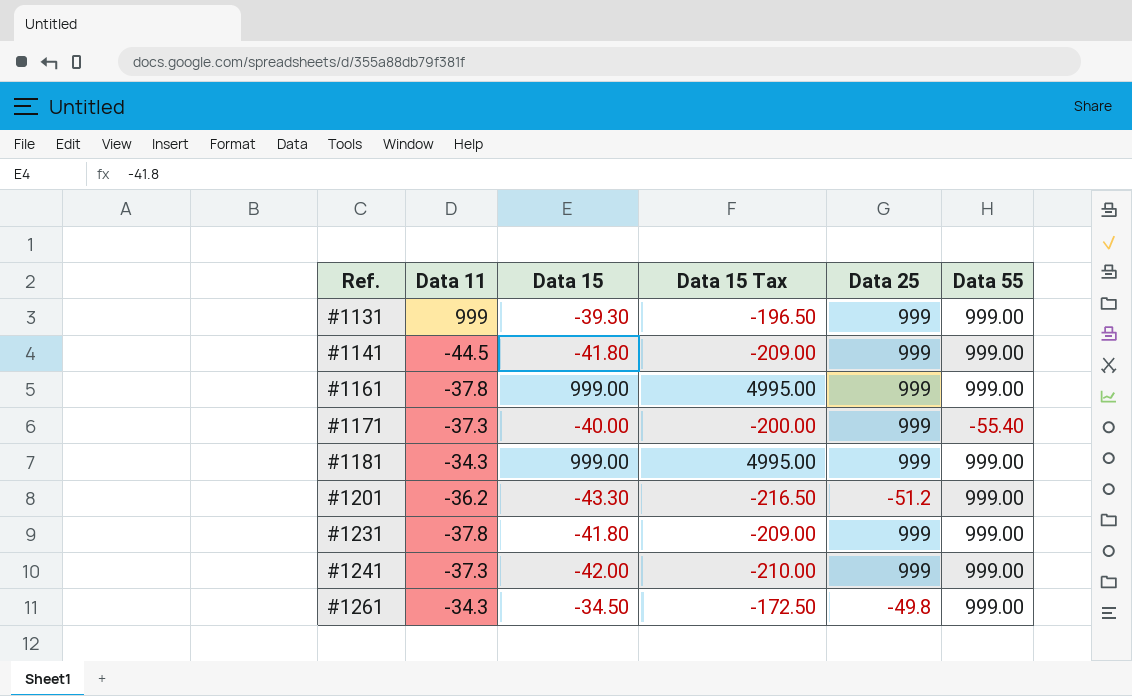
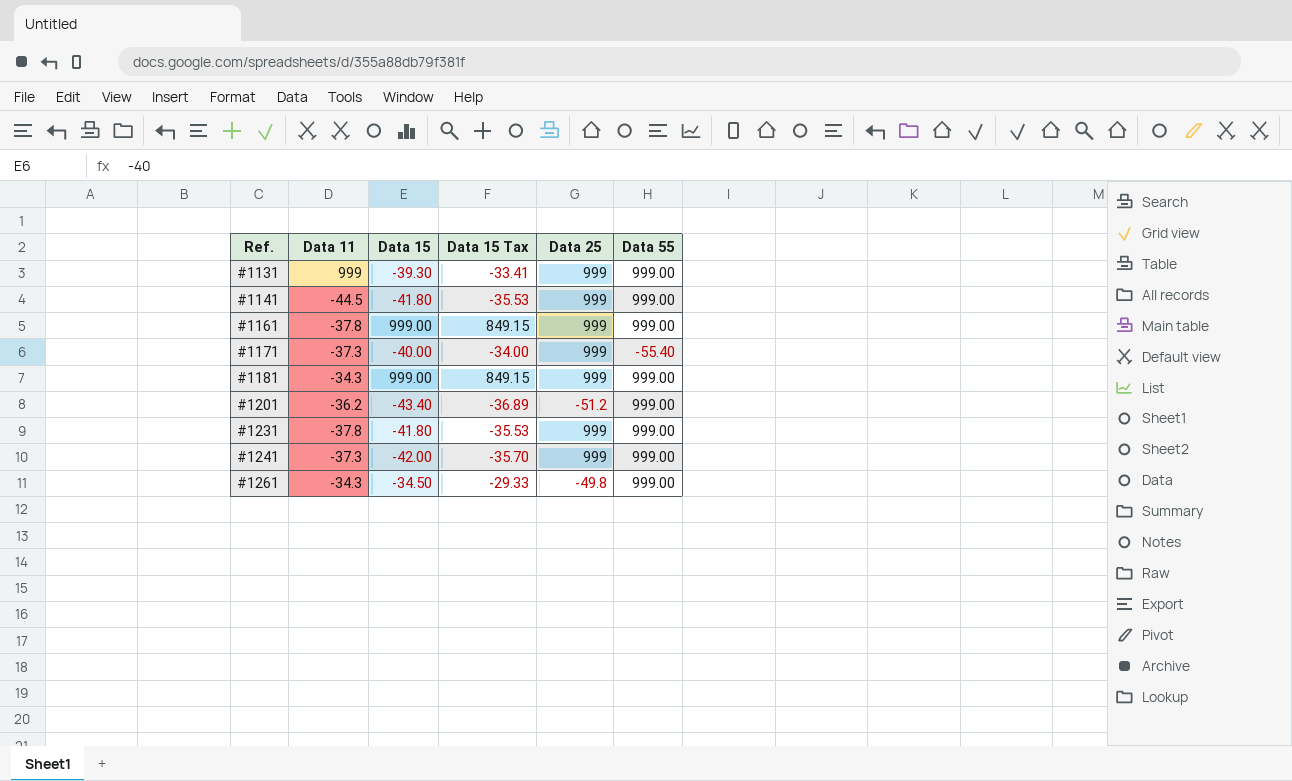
column Data 15 Tax | formula: [Data 15] * 5 -> [Data 15] * 0.85
#1201 | Data 15: -43.30 -> -43.40

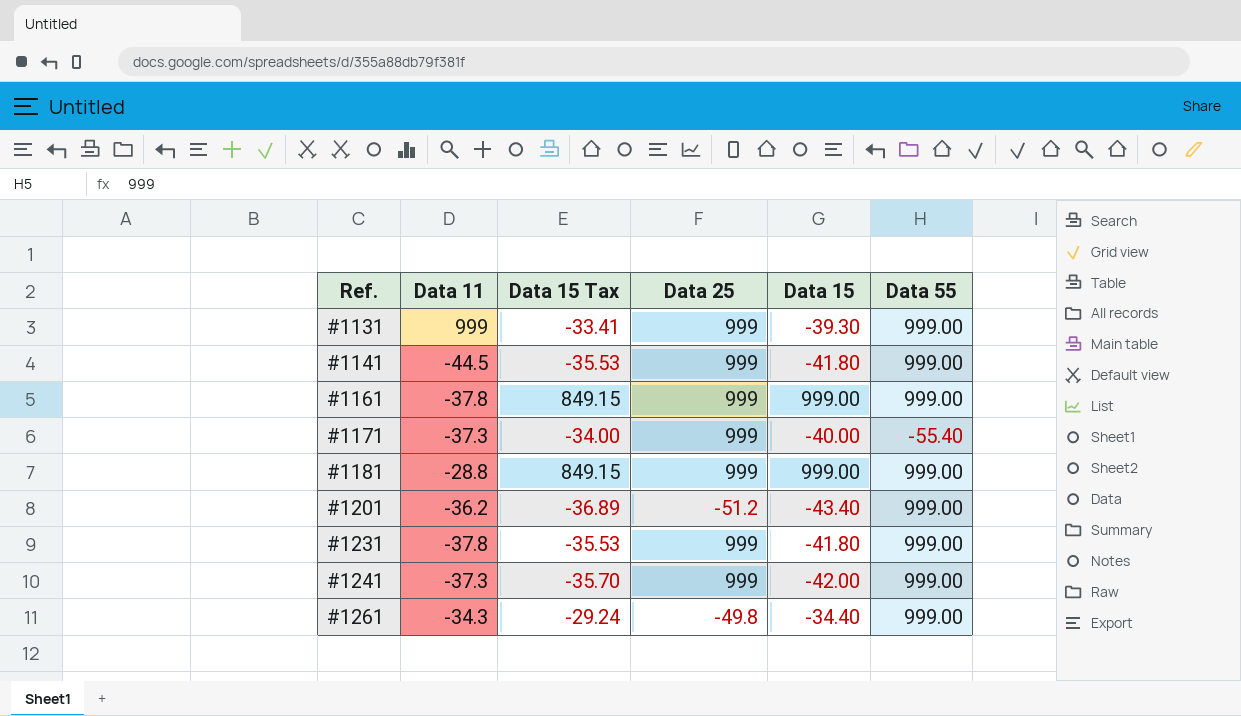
column Data 15 | position: 3 -> 5
#1181 | Data 11: -34.3 -> -28.8
#1261 | Data 15 Tax: -29.33 -> -29.24
#1261 | Data 15: -34.50 -> -34.40

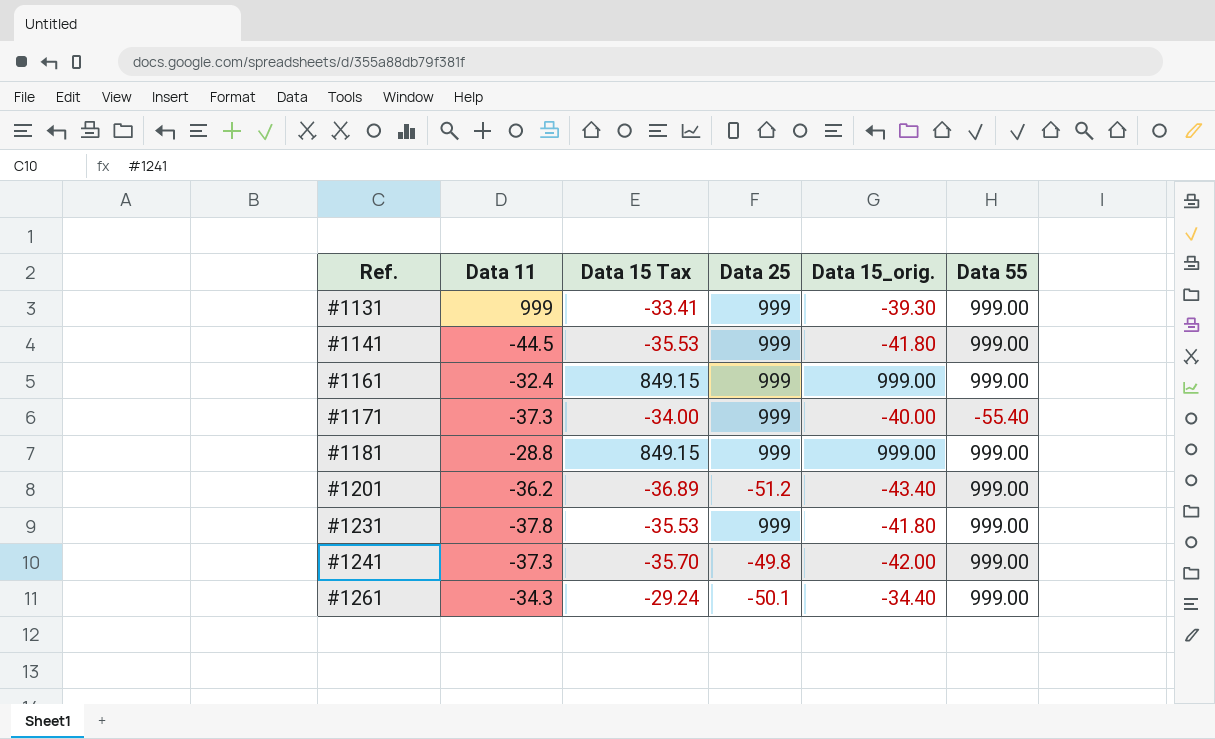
column name: Data 15 -> Data 15_orig.
#1161 | Data 11: -37.8 -> -32.4
#1241 | Data 25: 999 -> -49.8
#1261 | Data 25: -49.8 -> -50.1

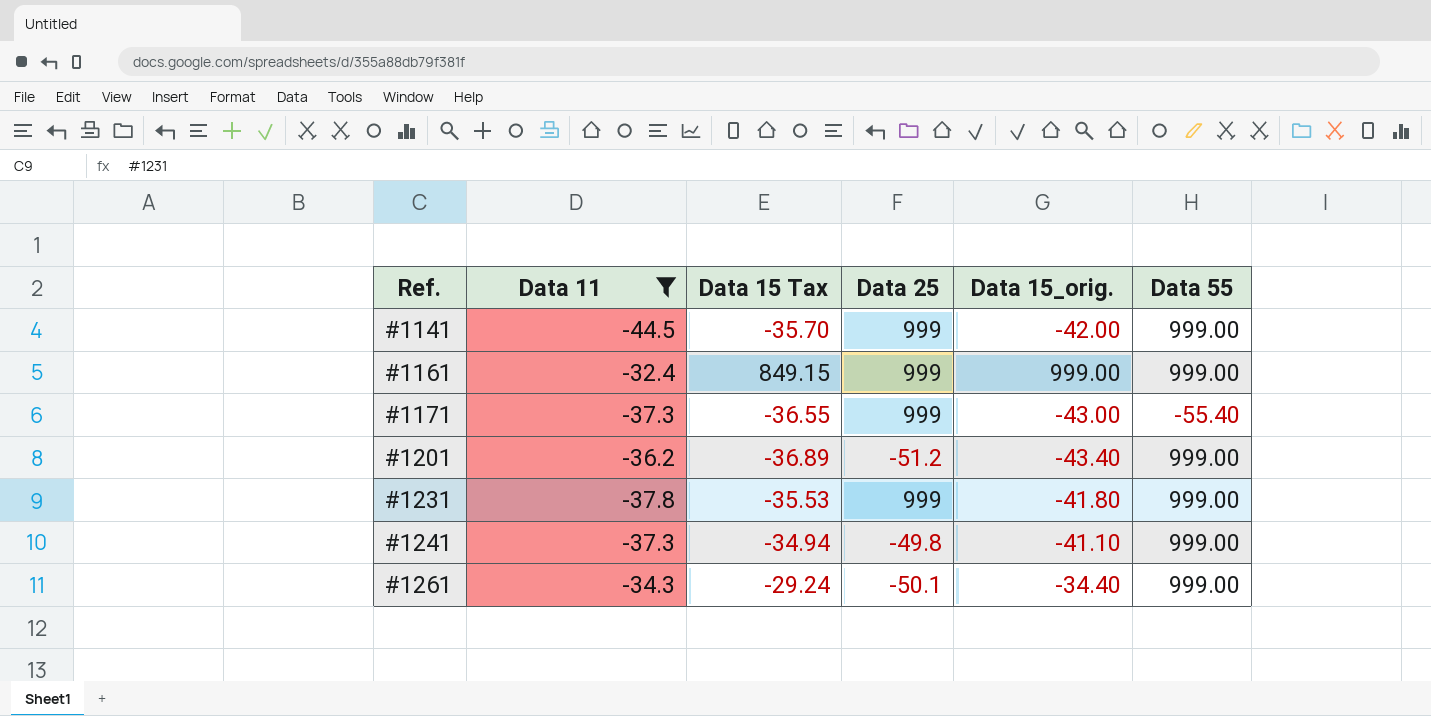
filter: none -> Data 11 <= -32.4
#1141 | Data 15 Tax: -35.53 -> -35.70
#1141 | Data 15_orig.: -41.80 -> -42.00
#1171 | Data 15 Tax: -34.00 -> -36.55
#1171 | Data 15_orig.: -40.00 -> -43.00
#1241 | Data 15 Tax: -35.70 -> -34.94
#1241 | Data 15_orig.: -42.00 -> -41.10

